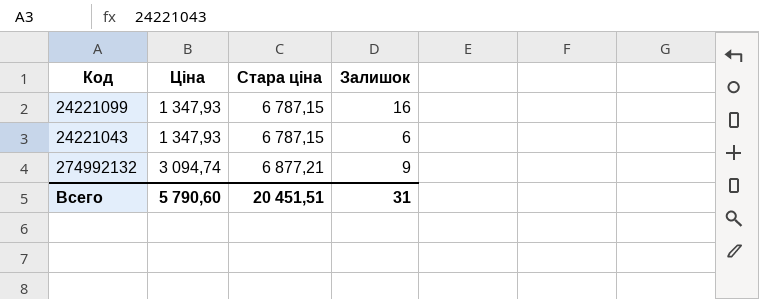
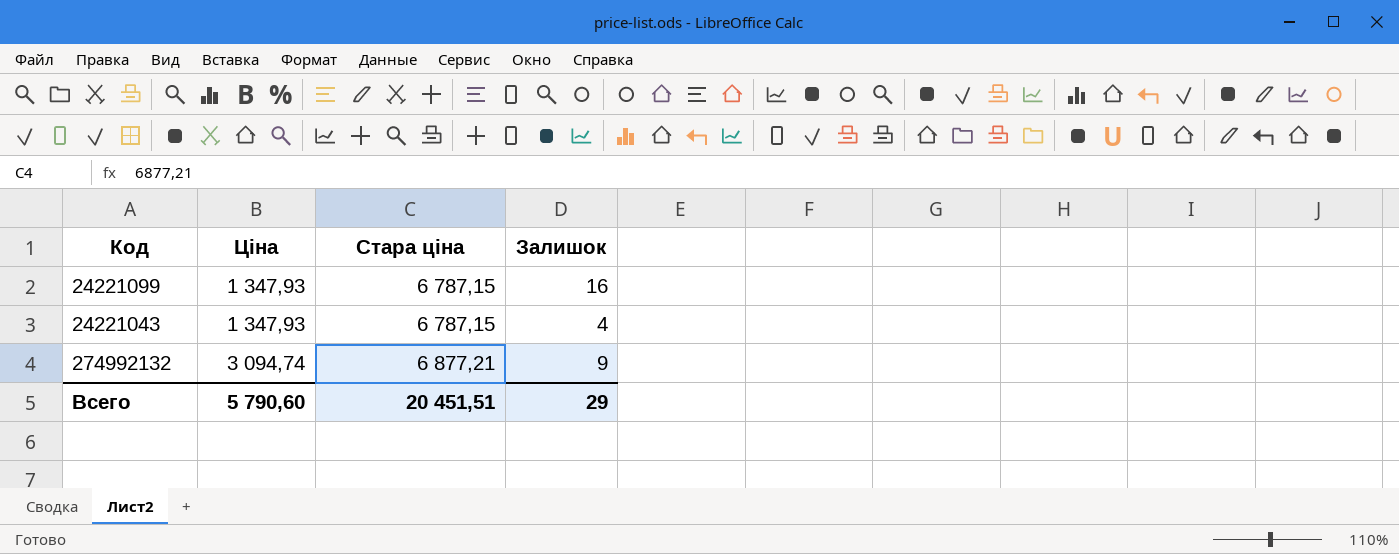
24221043 | Залишок: 6 -> 4
Всего | Залишок: 31 -> 29

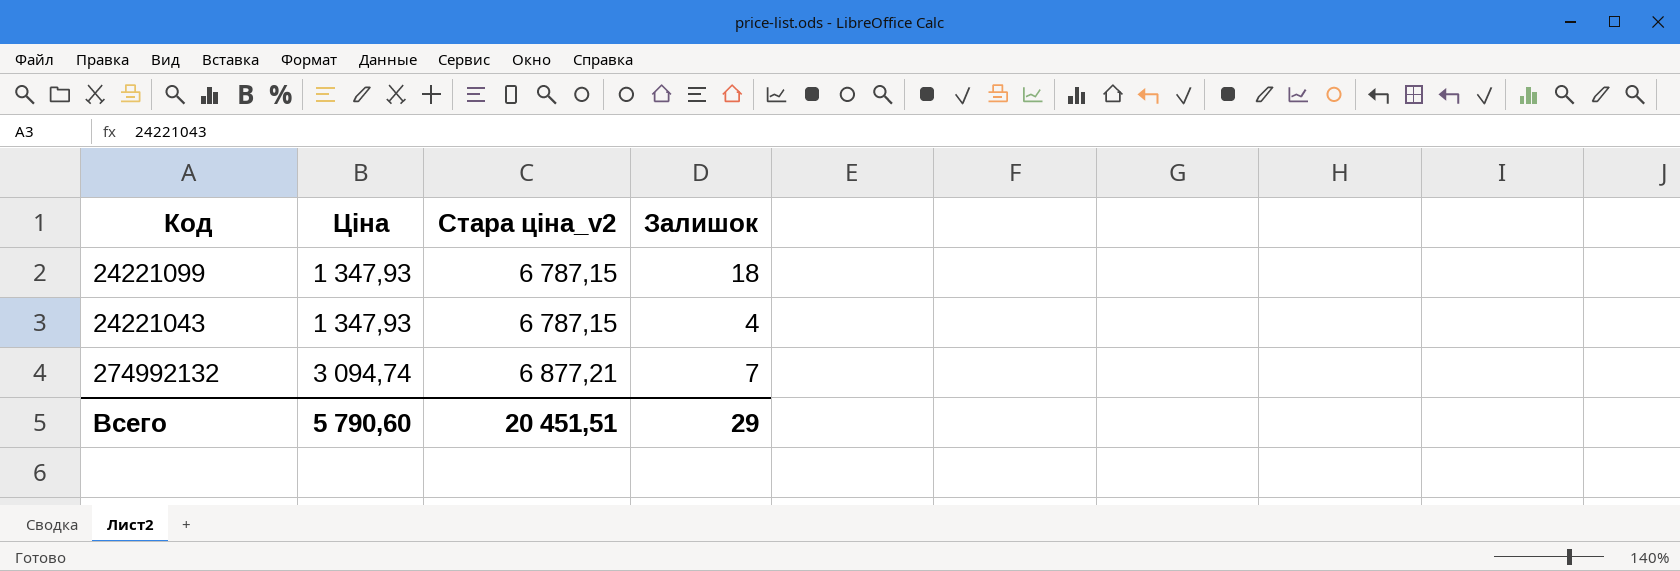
column name: Стара ціна -> Стара ціна_v2
24221099 | Залишок: 16 -> 18
274992132 | Залишок: 9 -> 7

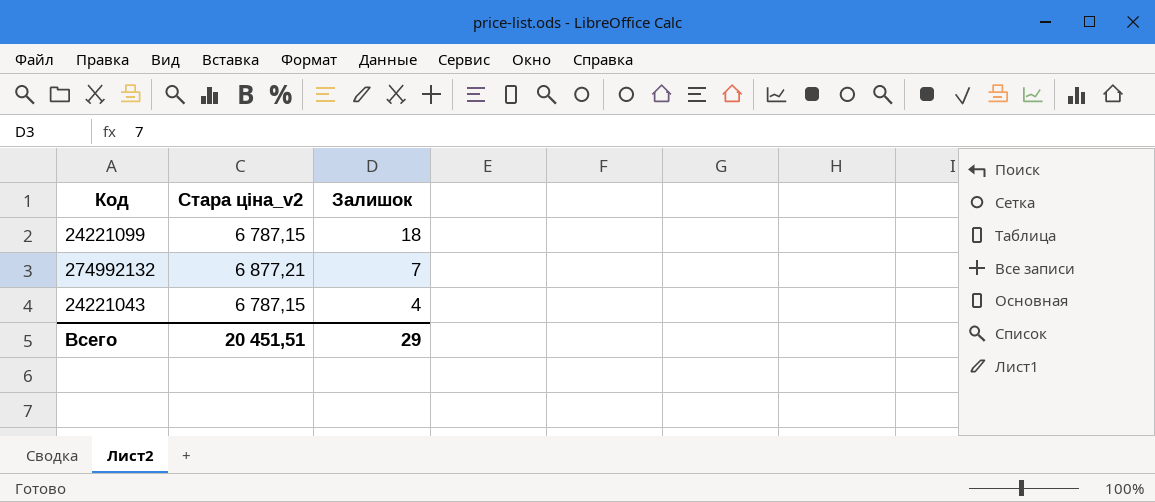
row order: Ціна ascending -> Залишок descending
column Ціна | position: 2 -> none

